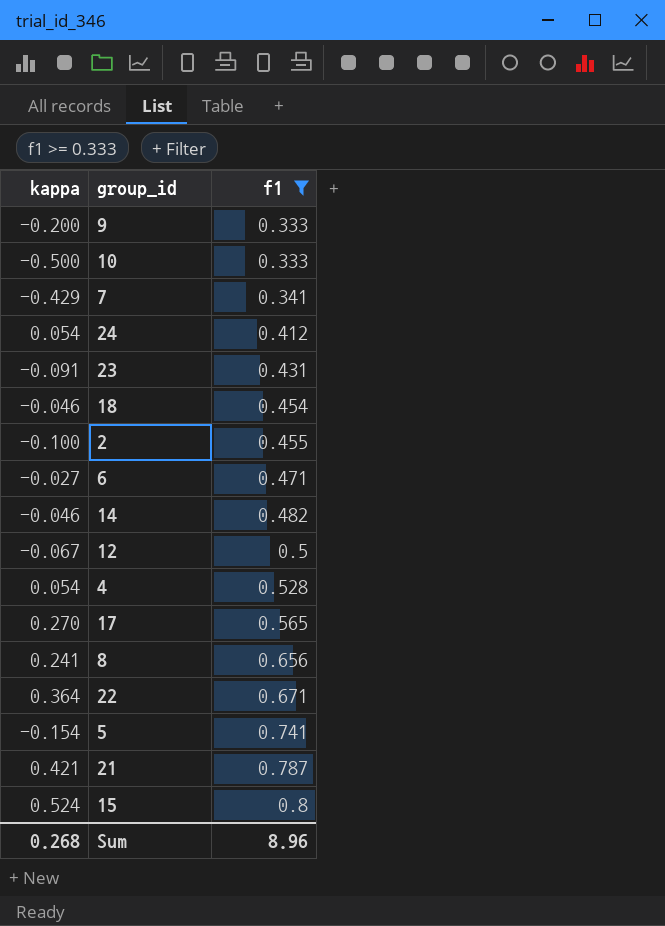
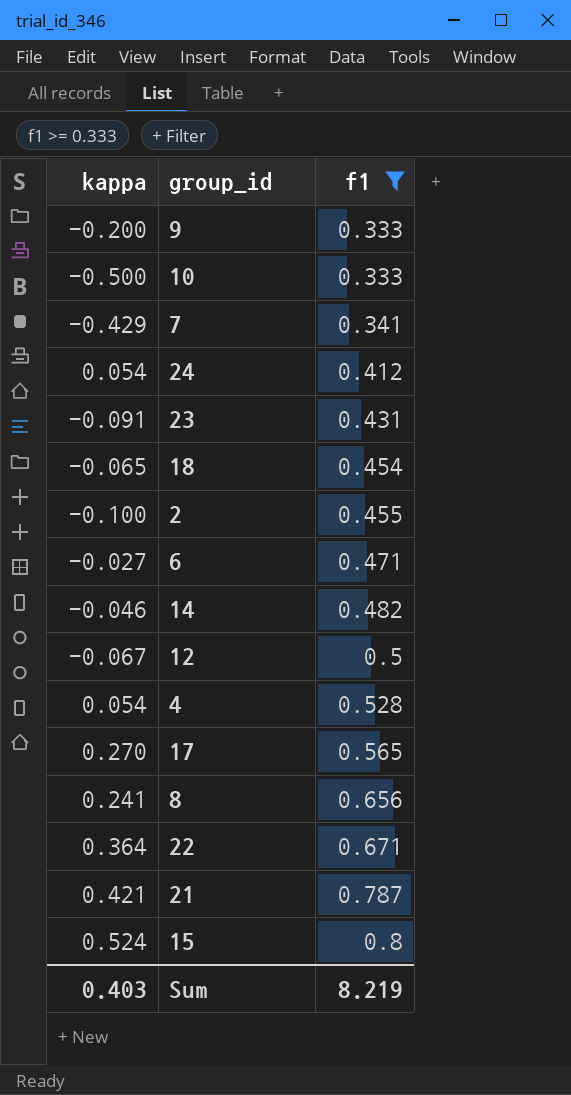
row 5: -0.154 | 0.741 -> none
18 | kappa: -0.046 -> -0.065
Sum | kappa: 0.268 -> 0.403
Sum | f1: 8.96 -> 8.219

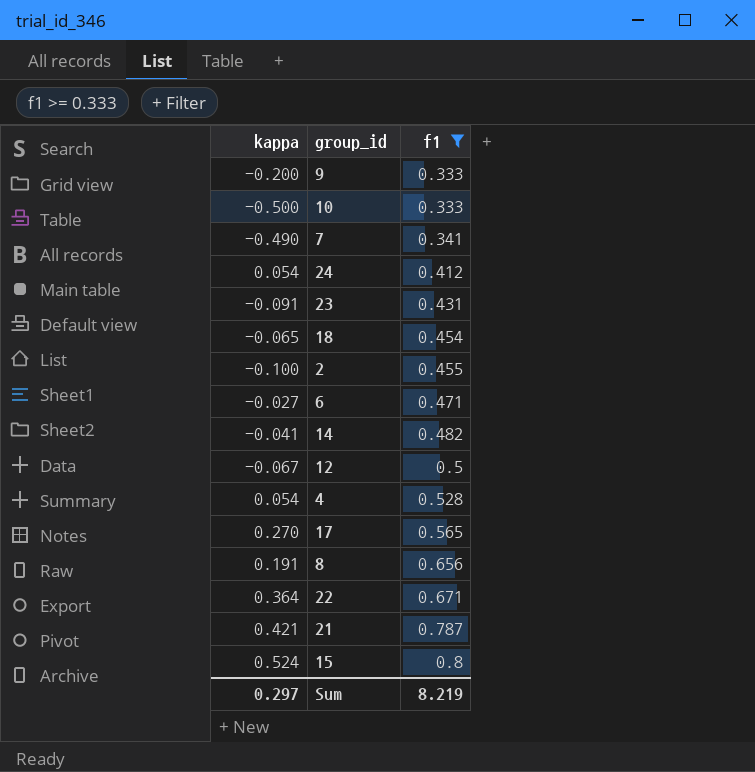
7 | kappa: -0.429 -> -0.490
14 | kappa: -0.046 -> -0.041
8 | kappa: 0.241 -> 0.191
Sum | kappa: 0.403 -> 0.297

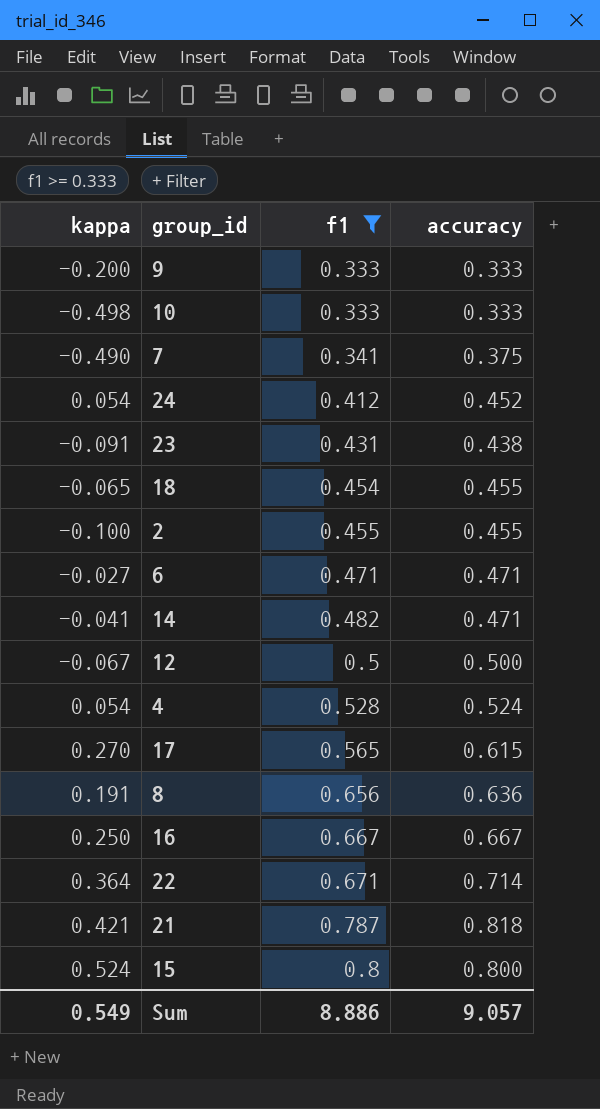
column accuracy | position: none -> 4
10 | kappa: -0.500 -> -0.498
row 16: none -> 0.250 | 0.667 | 0.667
Sum | kappa: 0.297 -> 0.549
Sum | f1: 8.219 -> 8.886

